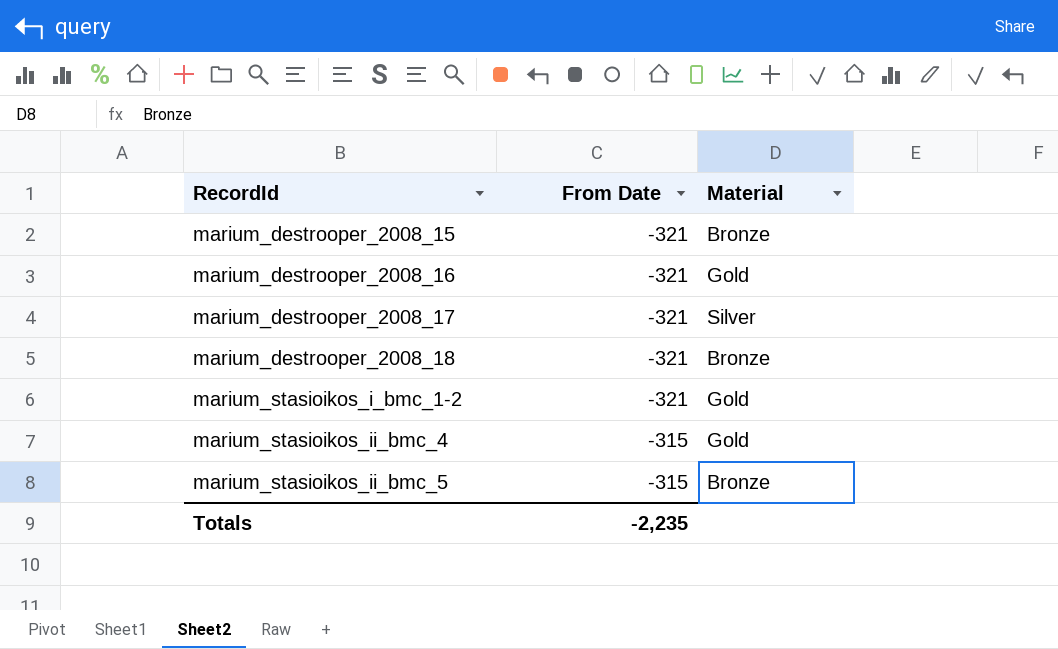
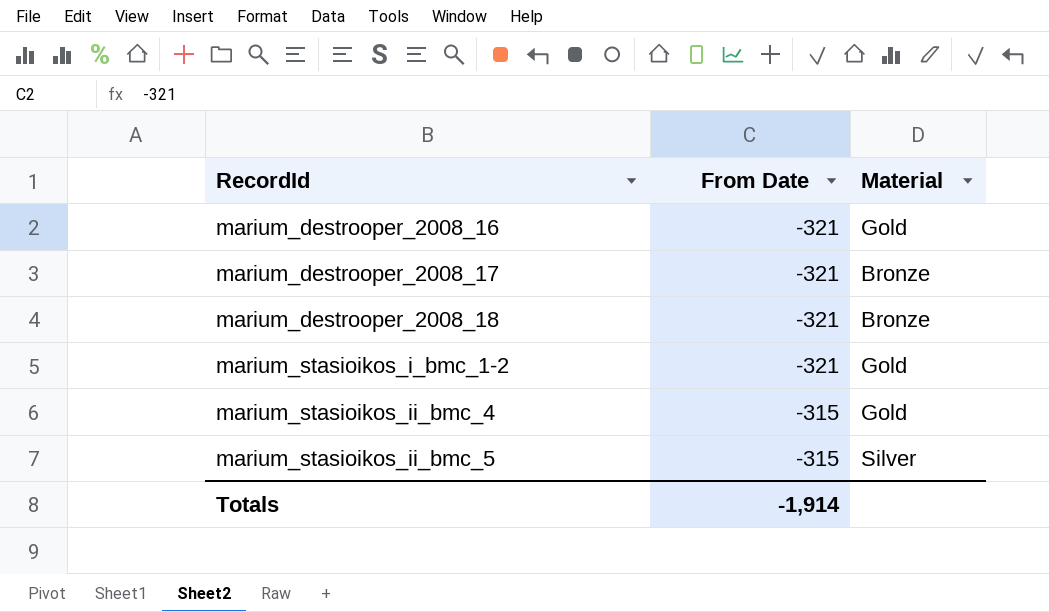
row marium_destrooper_2008_15: -321 | Bronze -> none
marium_destrooper_2008_17 | Material: Silver -> Bronze
marium_stasioikos_ii_bmc_5 | Material: Bronze -> Silver
Totals | From Date: -2,235 -> -1,914

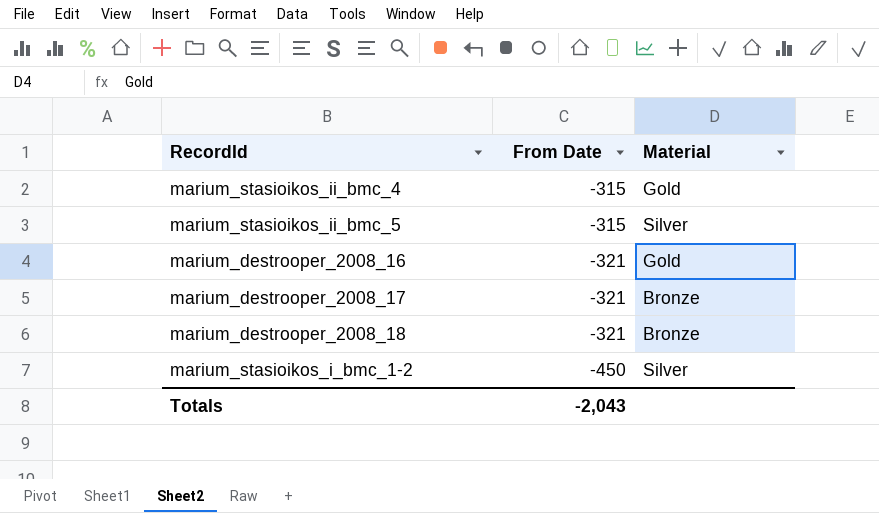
row order: RecordId ascending -> From Date descending
marium_stasioikos_i_bmc_1-2 | From Date: -321 -> -450
marium_stasioikos_i_bmc_1-2 | Material: Gold -> Silver
Totals | From Date: -1,914 -> -2,043

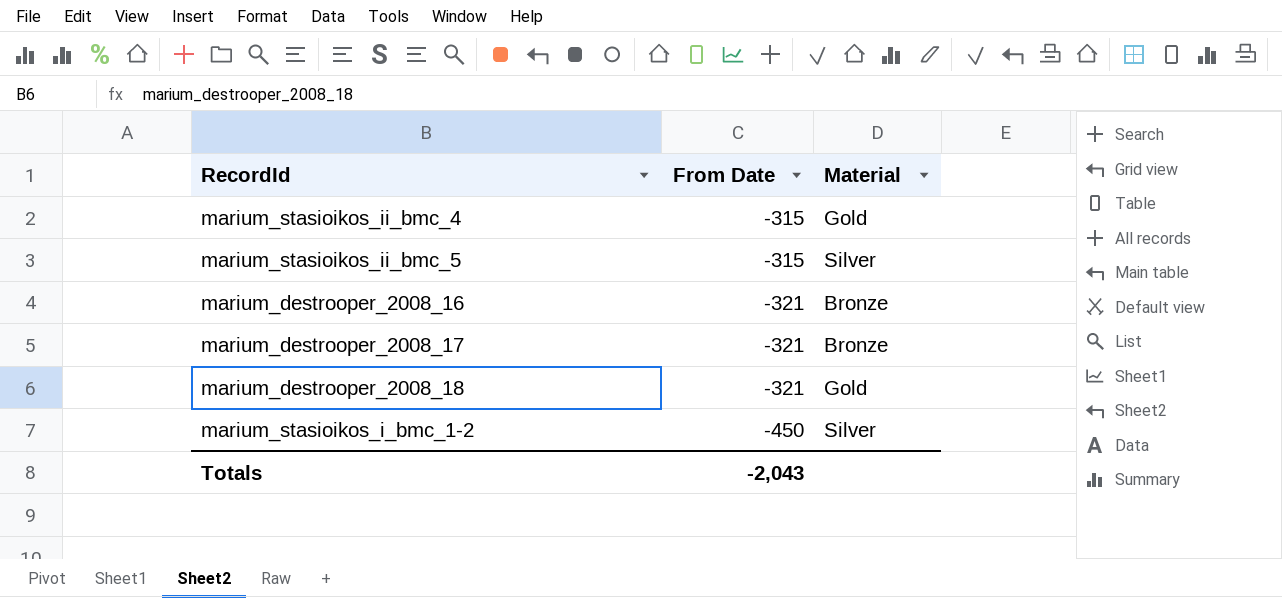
marium_destrooper_2008_16 | Material: Gold -> Bronze
marium_destrooper_2008_18 | Material: Bronze -> Gold

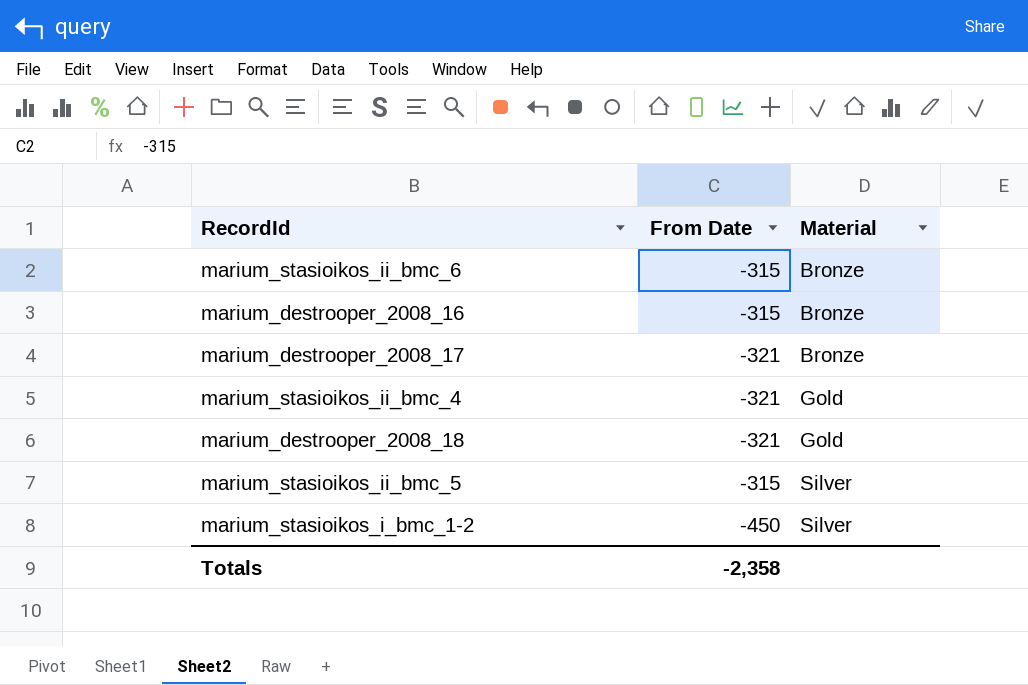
row order: From Date descending -> Material ascending
row marium_stasioikos_ii_bmc_6: none -> -315 | Bronze
marium_destrooper_2008_16 | From Date: -321 -> -315
marium_stasioikos_ii_bmc_4 | From Date: -315 -> -321
Totals | From Date: -2,043 -> -2,358

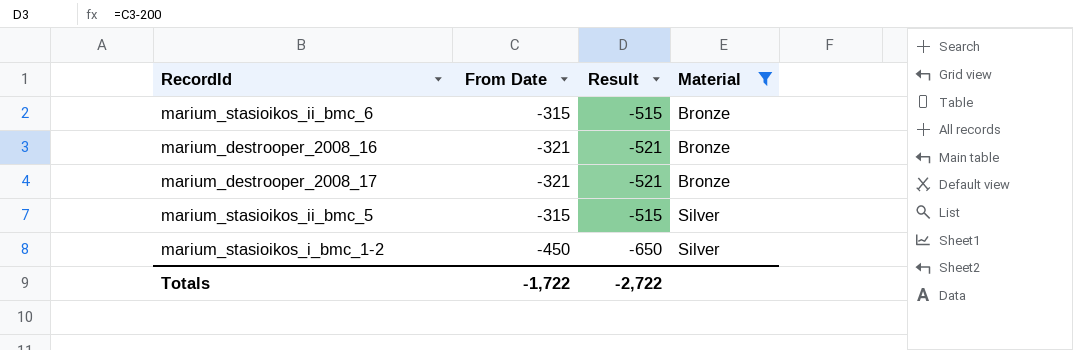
filter: none -> Material != Gold
column Result | formula: none -> [From Date] - 200
marium_destrooper_2008_16 | From Date: -315 -> -321
Totals | From Date: -2,358 -> -1,722

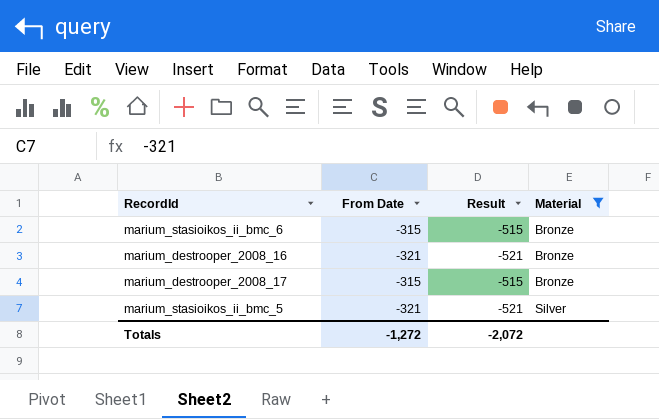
row marium_stasioikos_i_bmc_1-2: -450 | -650 | Silver -> none
marium_destrooper_2008_17 | From Date: -321 -> -315
marium_destrooper_2008_17 | Result: -521 -> -515
marium_stasioikos_ii_bmc_5 | From Date: -315 -> -321
marium_stasioikos_ii_bmc_5 | Result: -515 -> -521
Totals | From Date: -1,722 -> -1,272
Totals | Result: -2,722 -> -2,072

